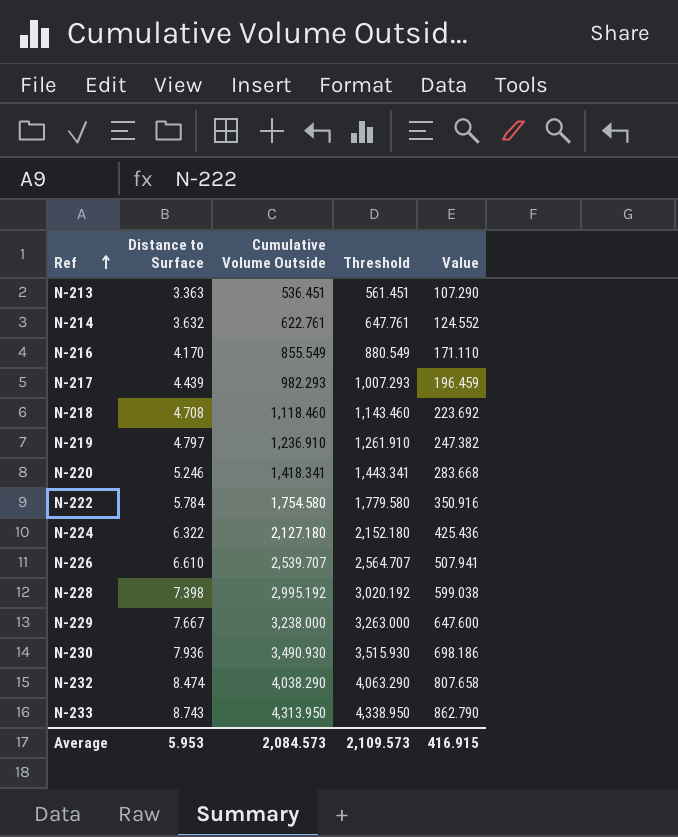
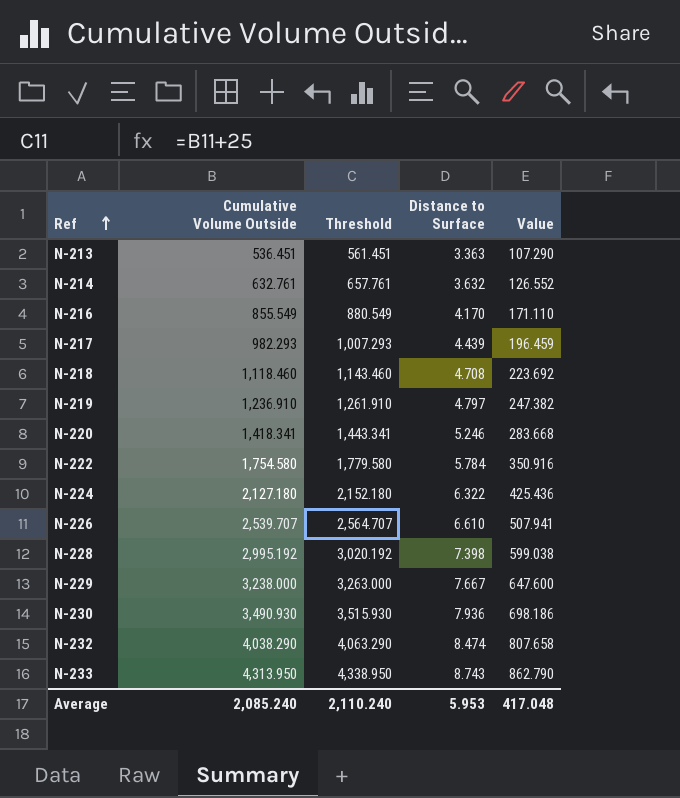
column Distance to Surface | position: 2 -> 4
N-214 | Cumulative Volume Outside: 622.761 -> 632.761
N-214 | Threshold: 647.761 -> 657.761
N-214 | Value: 124.552 -> 126.552
Average | Cumulative Volume Outside: 2,084.573 -> 2,085.240
Average | Threshold: 2,109.573 -> 2,110.240
Average | Value: 416.915 -> 417.048

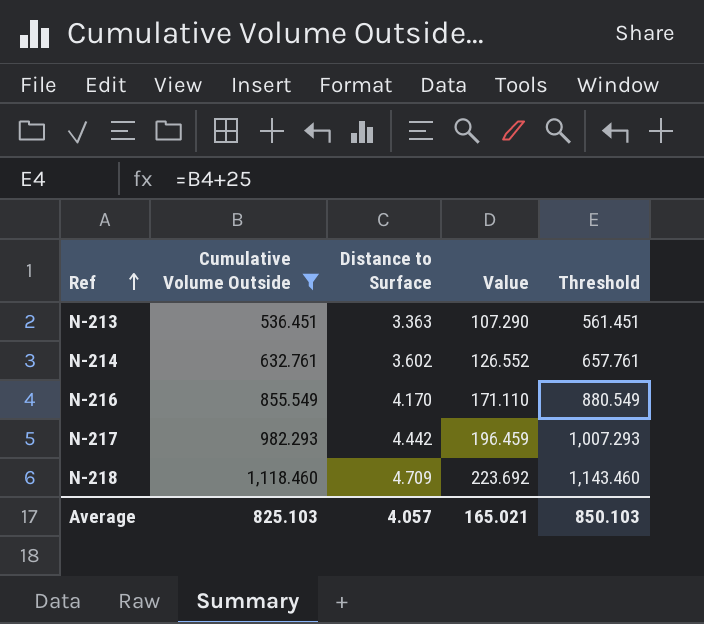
filter: none -> Cumulative Volume Outside <= 1,118.460
column Threshold | position: 3 -> 5
N-214 | Distance to Surface: 3.632 -> 3.602
N-217 | Distance to Surface: 4.439 -> 4.442
N-218 | Distance to Surface: 4.708 -> 4.709
Average | Cumulative Volume Outside: 2,085.240 -> 825.103
Average | Distance to Surface: 5.953 -> 4.057
Average | Value: 417.048 -> 165.021
Average | Threshold: 2,110.240 -> 850.103

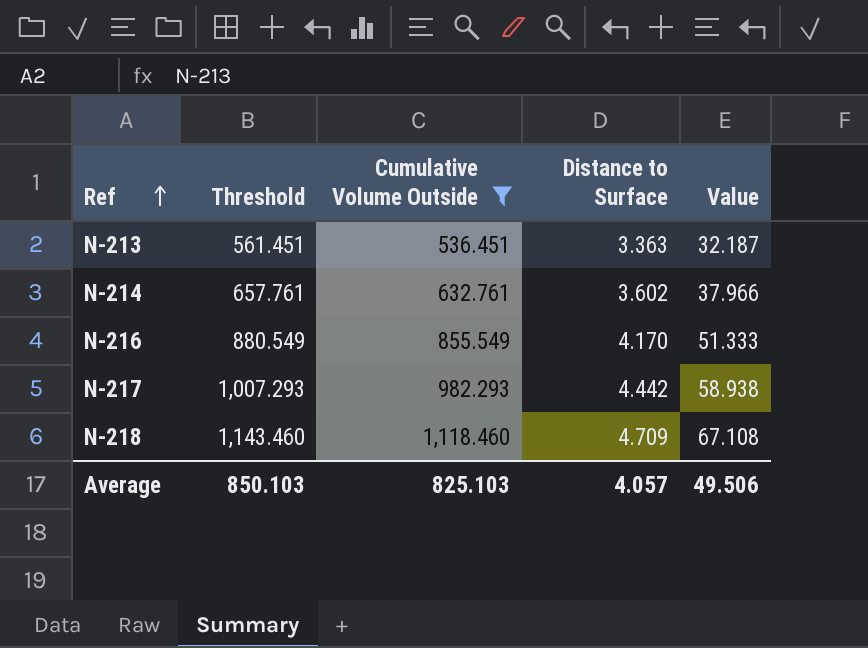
column Threshold | position: 5 -> 2
column Value | formula: [Cumulative Volume Outside] * 0.2 -> [Cumulative Volume Outside] * 0.06
Average | Value: 165.021 -> 49.506

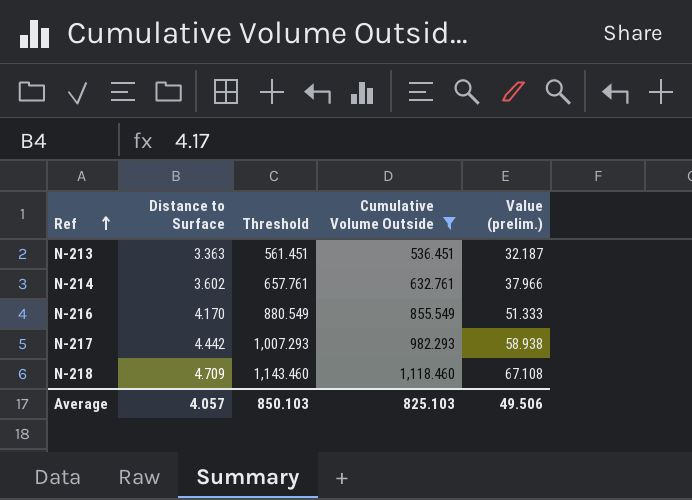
column Distance to Surface | position: 4 -> 2
column name: Value -> Value (prelim.)

